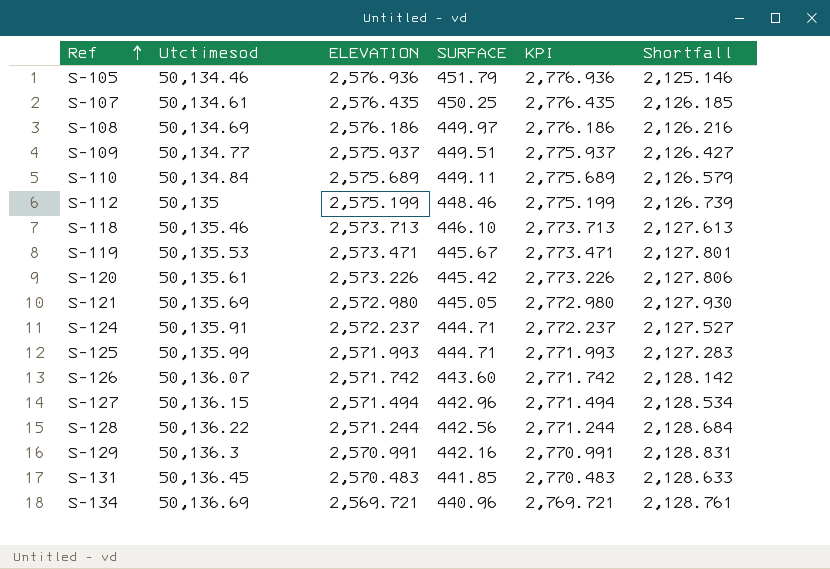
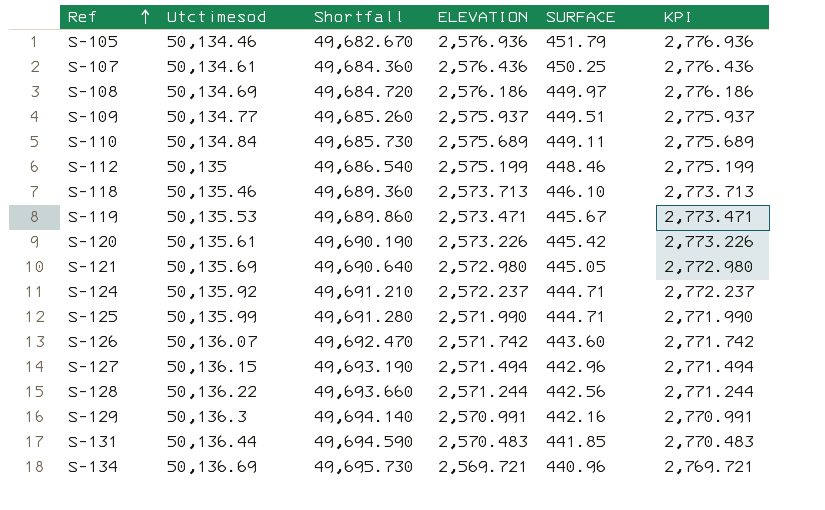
column Shortfall | formula: [ELEVATION] - [SURFACE] -> [Utctimesod] - [SURFACE]
column Shortfall | position: 6 -> 3
S-107 | ELEVATION: 2,576.435 -> 2,576.436
S-107 | KPI: 2,776.435 -> 2,776.436
S-124 | Utctimesod: 50,135.91 -> 50,135.92
S-125 | ELEVATION: 2,571.993 -> 2,571.990
S-125 | KPI: 2,771.993 -> 2,771.990
S-131 | Utctimesod: 50,136.45 -> 50,136.44

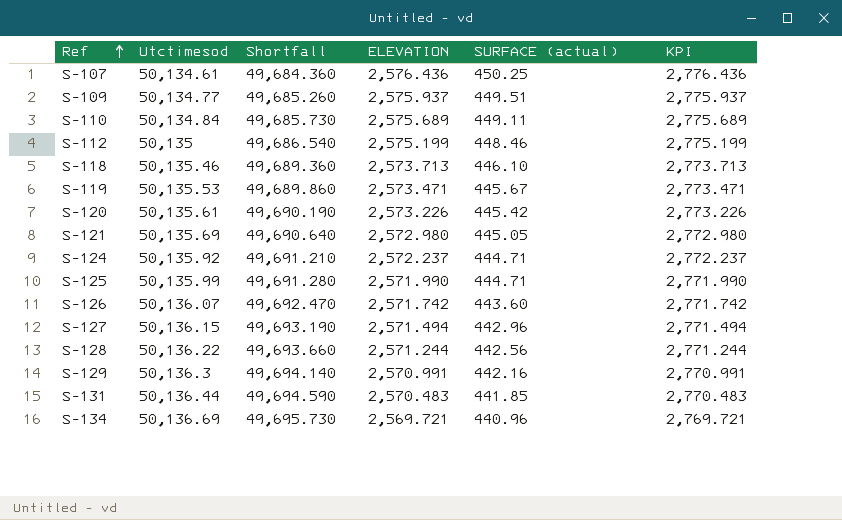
column name: SURFACE -> SURFACE (actual)
row S-105: 50,134.46 | 49,682.670 | 2,576.936 | 451.79 | 2,776.936 -> none
row S-108: 50,134.69 | 49,684.720 | 2,576.186 | 449.97 | 2,776.186 -> none

